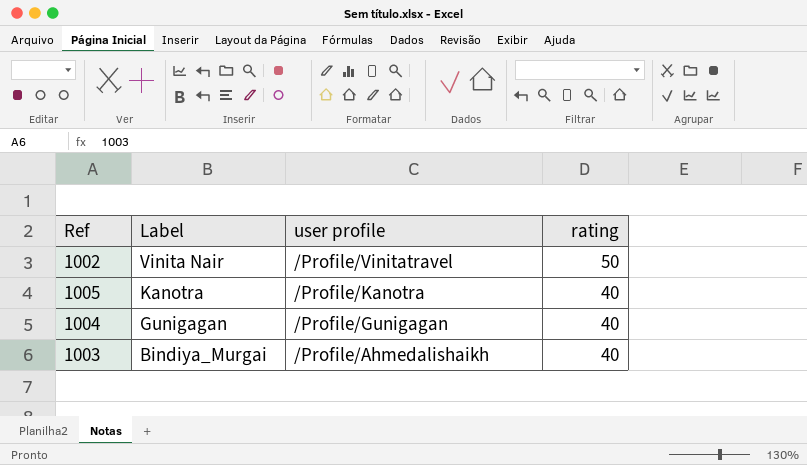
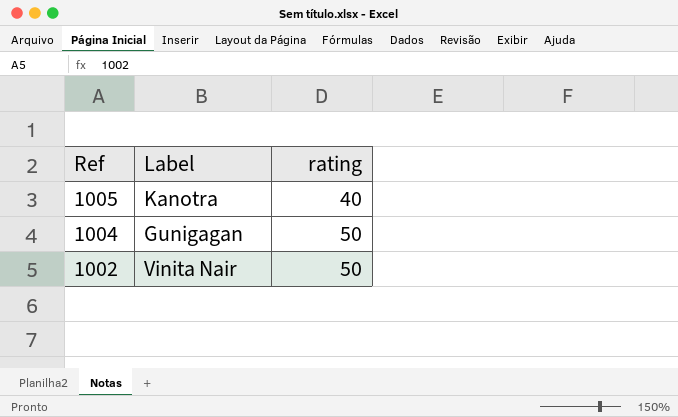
row order: Label descending -> Ref descending
column user profile | position: 3 -> none
row 1003: Bindiya_Murgai | /Profile/Ahmedalishaikh | 40 -> none
1004 | rating: 40 -> 50

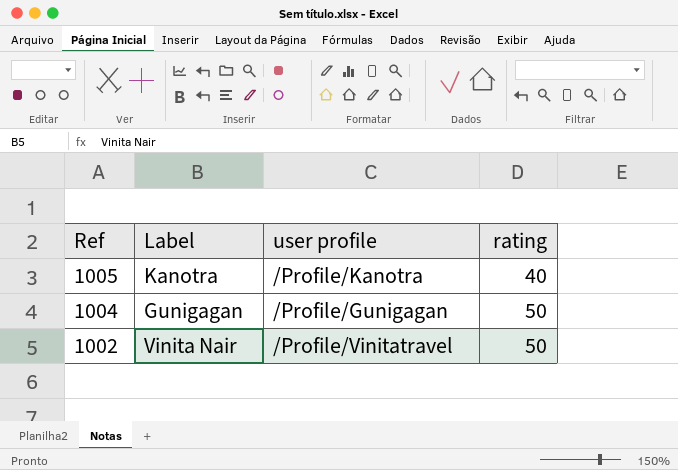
column user profile | position: none -> 3

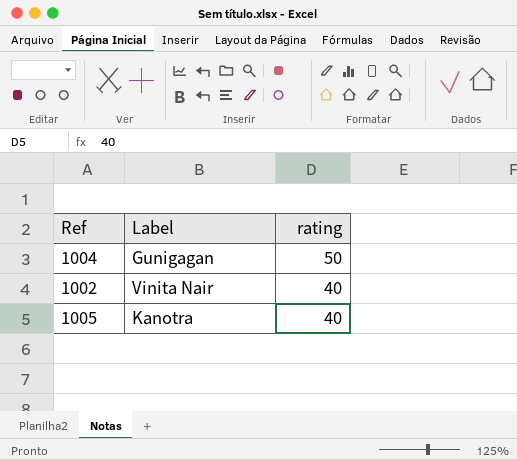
row order: Ref descending -> rating descending
column user profile | position: 3 -> none
1002 | rating: 50 -> 40

